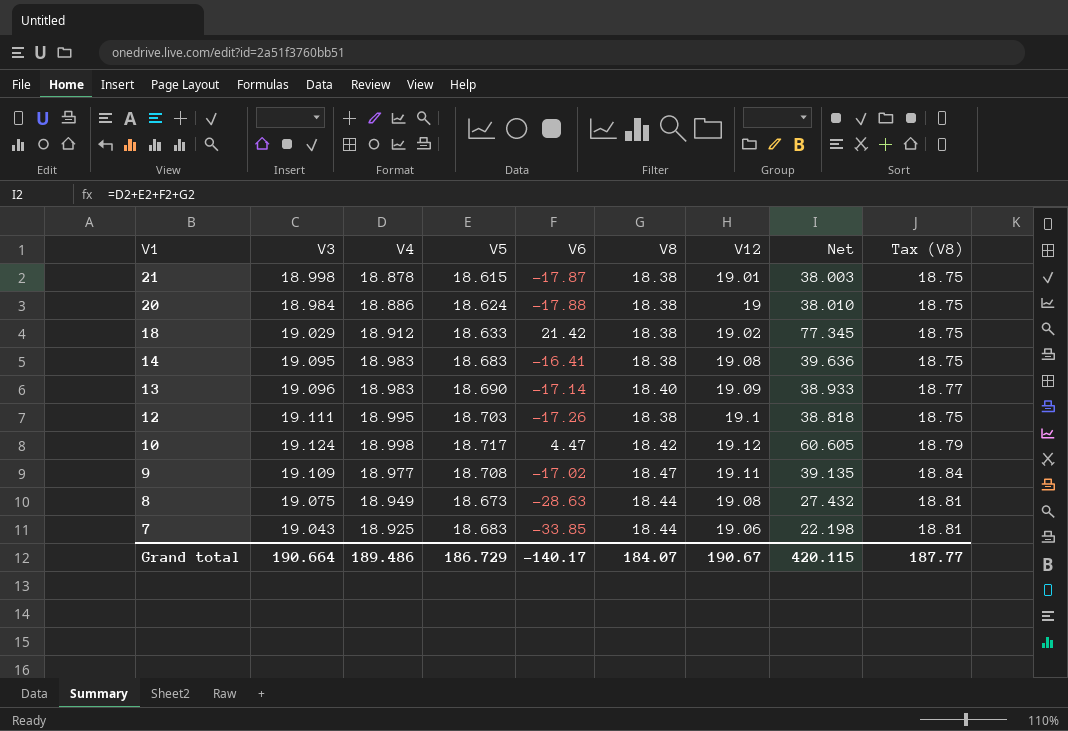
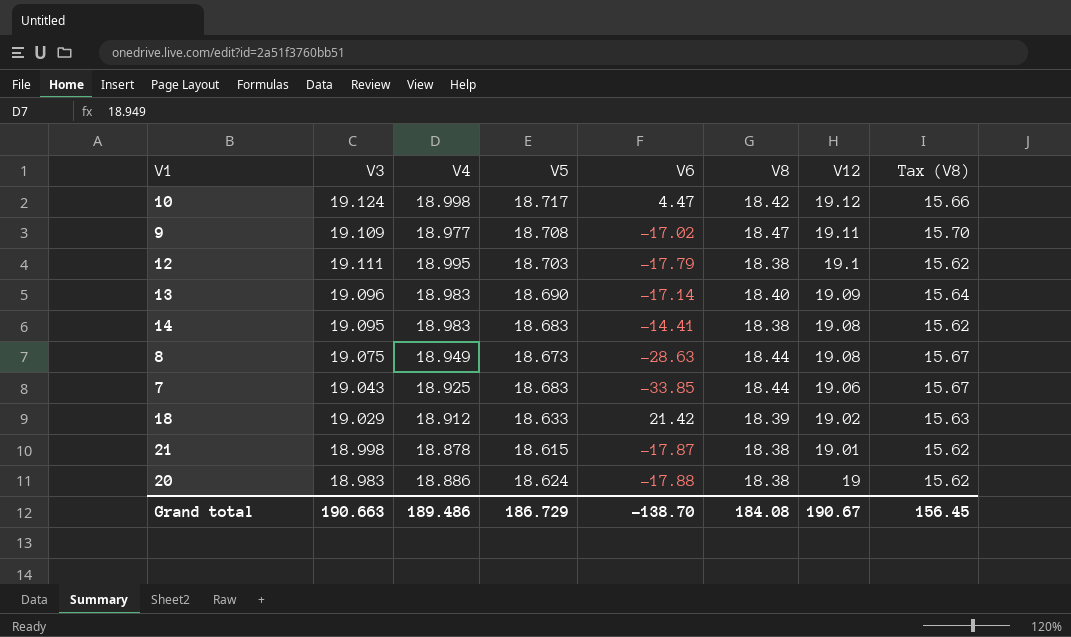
row order: V1 descending -> V12 descending
column Net | formula: [V4] + [V5] + [V6] + [V8] -> none
column Tax (V8) | formula: [V8] * 1.02 -> [V8] * 0.85
12 | V6: -17.26 -> -17.79
14 | V6: -16.41 -> -14.41
18 | V8: 18.38 -> 18.39
20 | V3: 18.984 -> 18.983
Grand total | V3: 190.664 -> 190.663
Grand total | V6: -140.17 -> -138.70
Grand total | V8: 184.07 -> 184.08
Grand total | Tax (V8): 187.77 -> 156.45

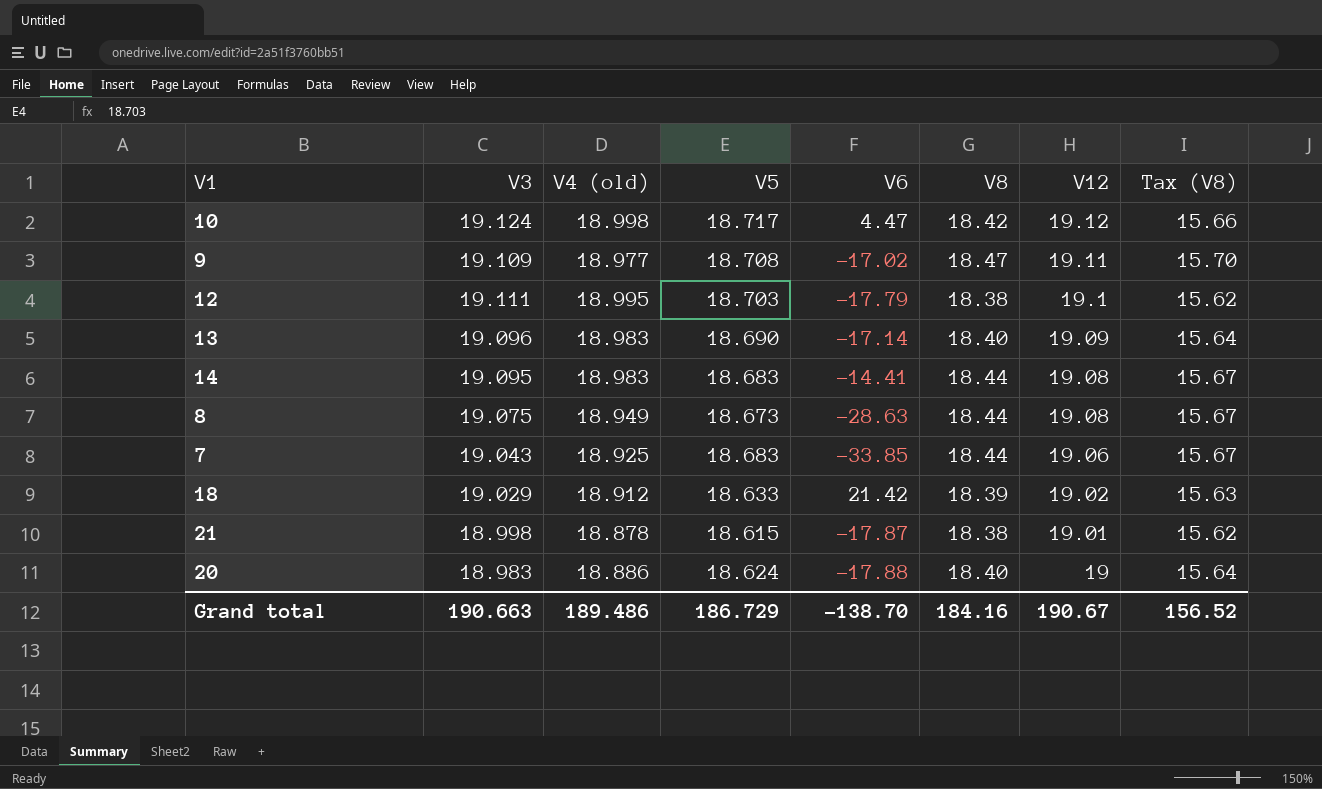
column name: V4 -> V4 (old)
14 | V8: 18.38 -> 18.44
14 | Tax (V8): 15.62 -> 15.67
20 | V8: 18.38 -> 18.40
20 | Tax (V8): 15.62 -> 15.64
Grand total | V8: 184.08 -> 184.16
Grand total | Tax (V8): 156.45 -> 156.52

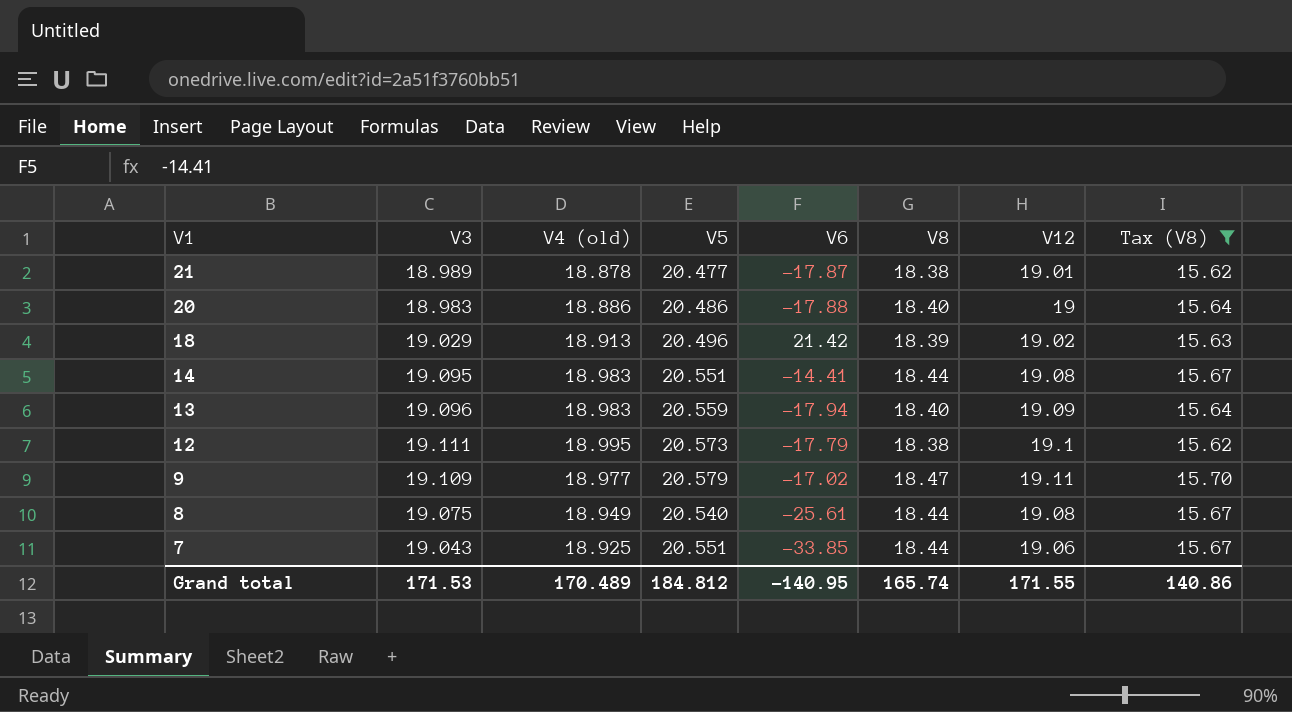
filter: none -> Tax (V8) != 15.66
row order: V12 descending -> V1 descending
21 | V3: 18.998 -> 18.989
21 | V5: 18.615 -> 20.477
20 | V5: 18.624 -> 20.486
18 | V4 (old): 18.912 -> 18.913
18 | V5: 18.633 -> 20.496
14 | V5: 18.683 -> 20.551
13 | V5: 18.690 -> 20.559
13 | V6: -17.14 -> -17.94
12 | V5: 18.703 -> 20.573
9 | V5: 18.708 -> 20.579
8 | V5: 18.673 -> 20.540
8 | V6: -28.63 -> -25.61
7 | V5: 18.683 -> 20.551
Grand total | V3: 190.663 -> 171.53
Grand total | V4 (old): 189.486 -> 170.489
Grand total | V5: 186.729 -> 184.812
Grand total | V6: -138.70 -> -140.95
Grand total | V8: 184.16 -> 165.74
Grand total | V12: 190.67 -> 171.55
Grand total | Tax (V8): 156.52 -> 140.86

